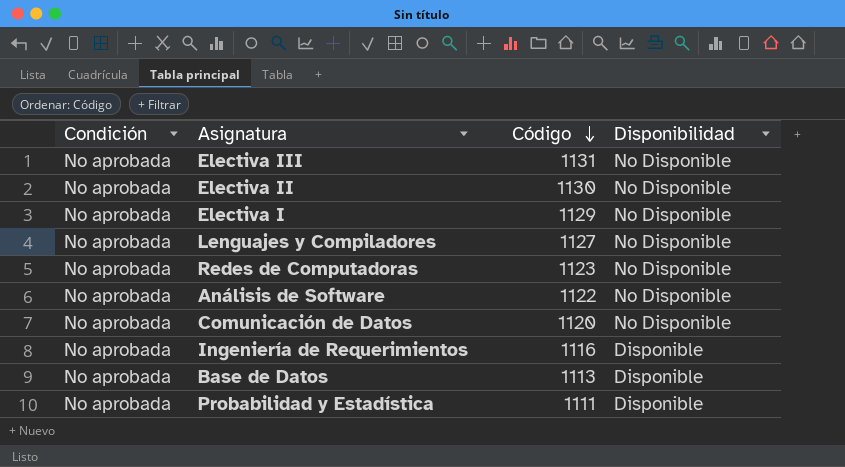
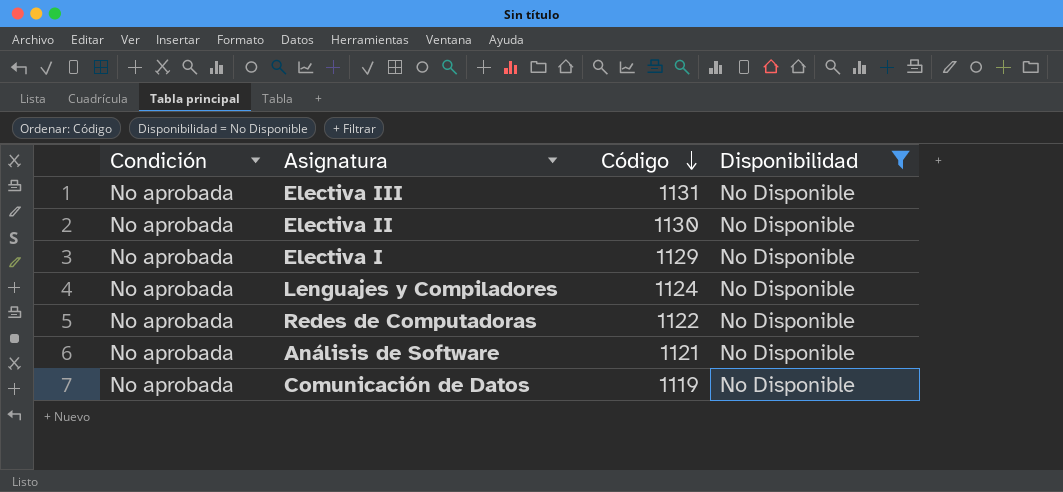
filter: none -> Disponibilidad = No Disponible
Lenguajes y Compiladores | Código: 1127 -> 1124
Redes de Computadoras | Código: 1123 -> 1122
Análisis de Software | Código: 1122 -> 1121
Comunicación de Datos | Código: 1120 -> 1119

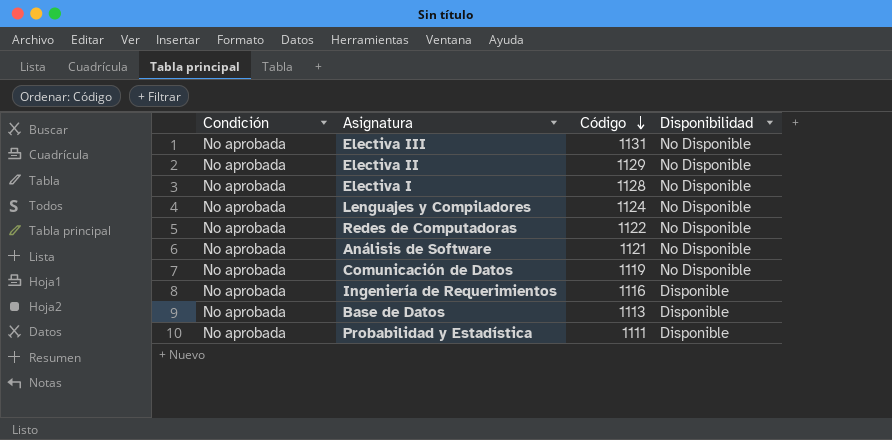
filter: Disponibilidad = No Disponible -> none
Electiva II | Código: 1130 -> 1129
Electiva I | Código: 1129 -> 1128

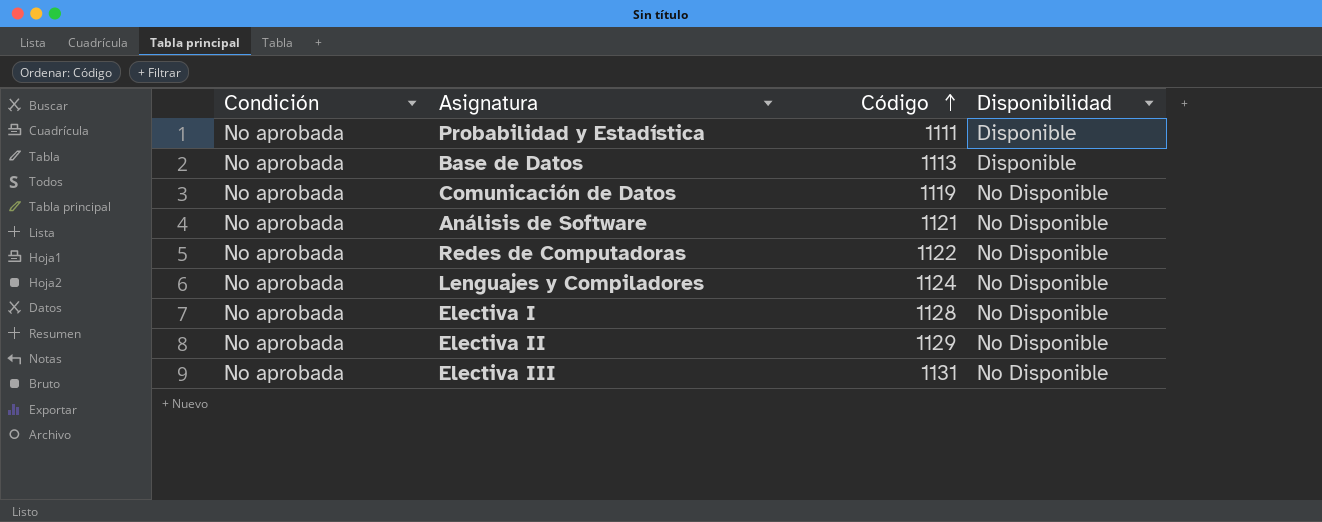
row order: Código descending -> Código ascending
row Ingeniería de Requerimientos: No aprobada | 1116 | Disponible -> none

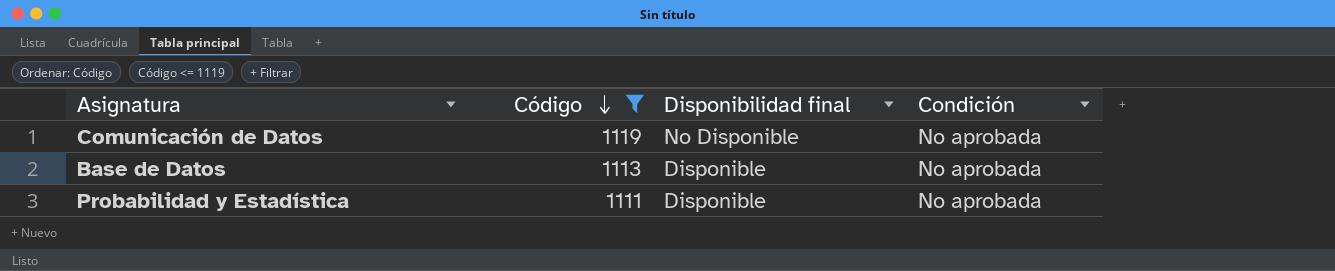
filter: none -> Código <= 1119
row order: Código ascending -> Código descending
column name: Disponibilidad -> Disponibilidad final
column Condición | position: 1 -> 4

